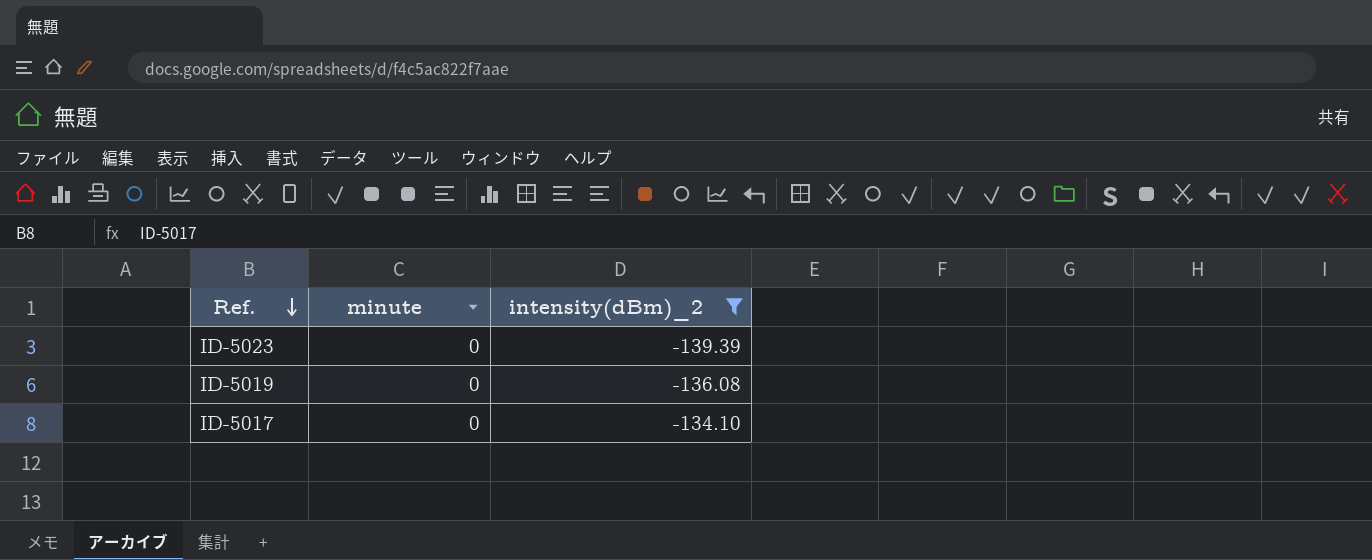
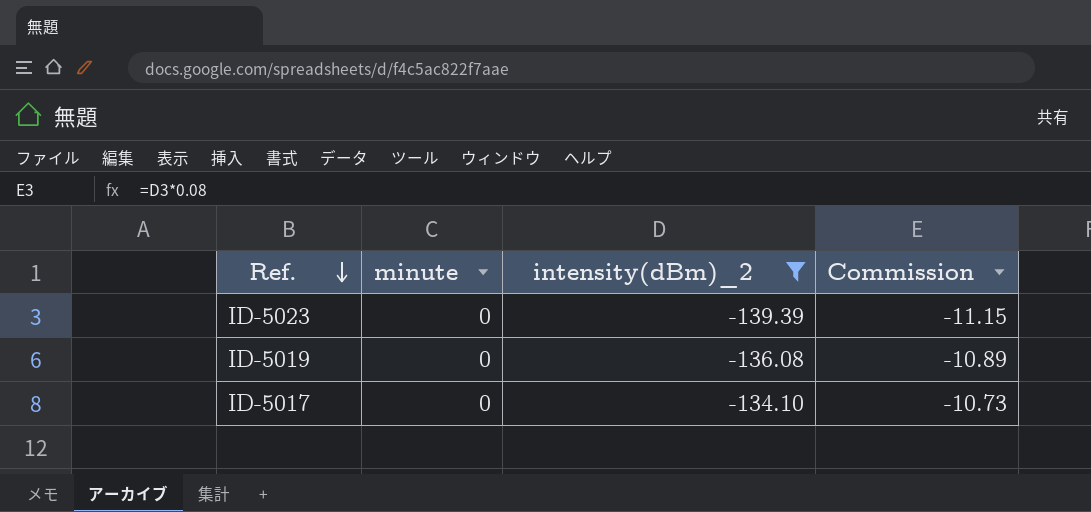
column Commission | formula: none -> [intensity(dBm)_2] * 0.08

